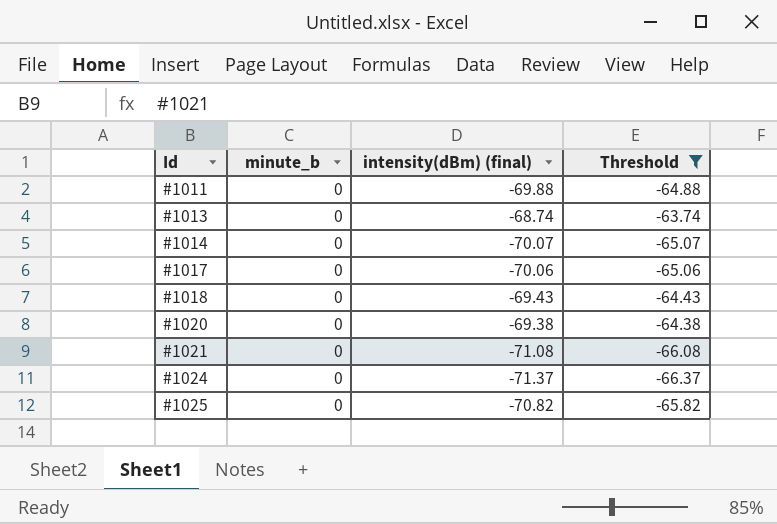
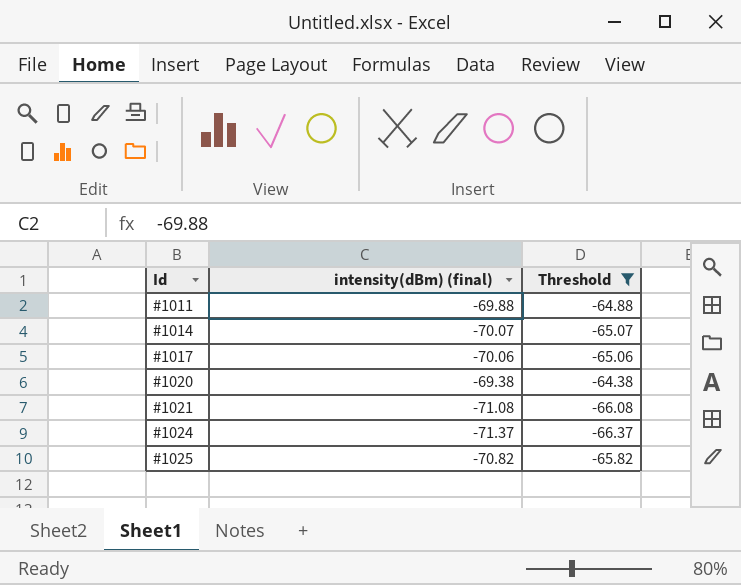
column minute_b | position: 2 -> none
row #1013: 0 | -68.74 | -63.74 -> none
row #1018: 0 | -69.43 | -64.43 -> none

